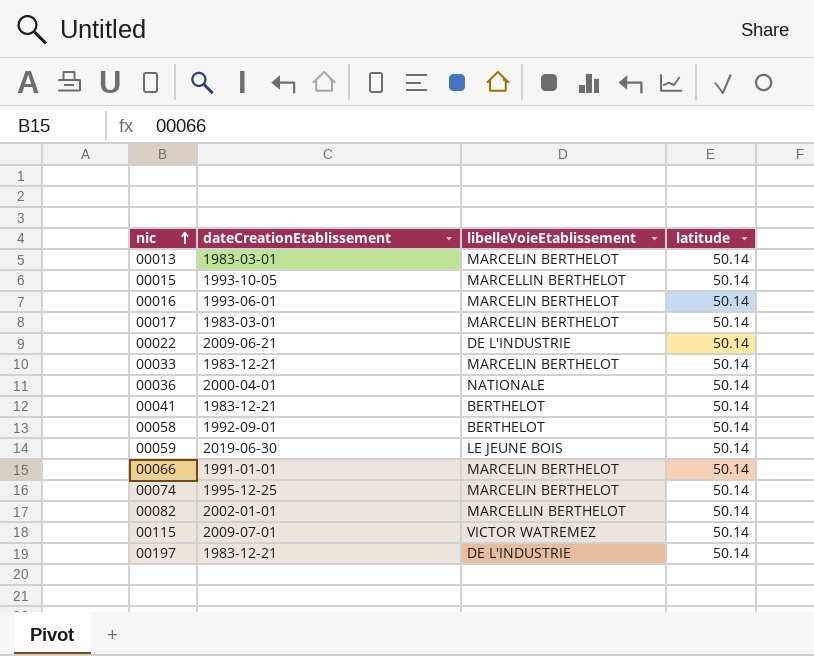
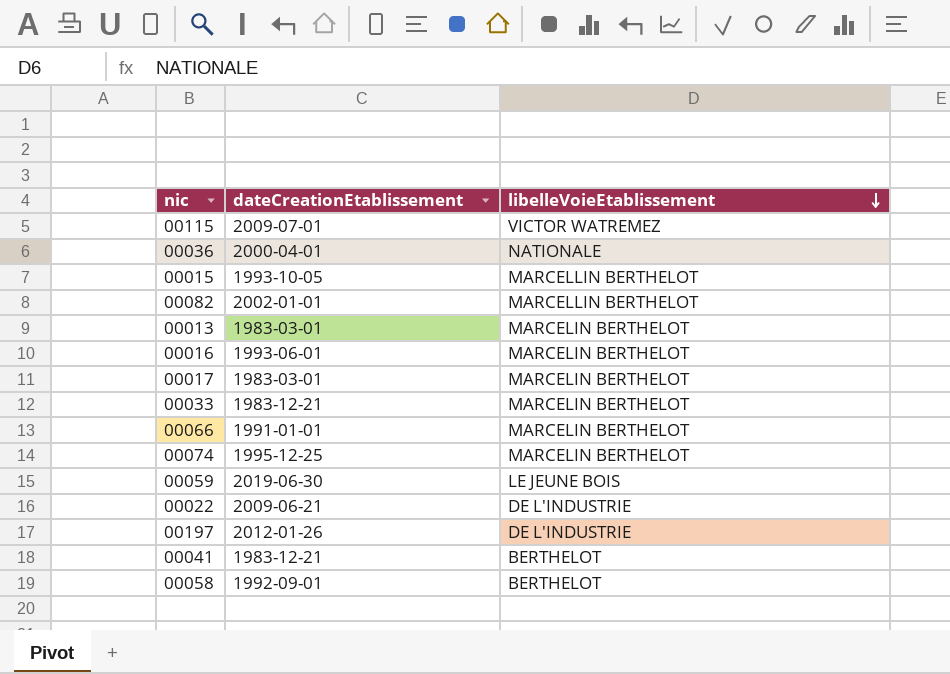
row order: nic ascending -> libelleVoieEtablissement descending
column latitude | position: 4 -> none
00197 | dateCreationEtablissement: 1983-12-21 -> 2012-01-26

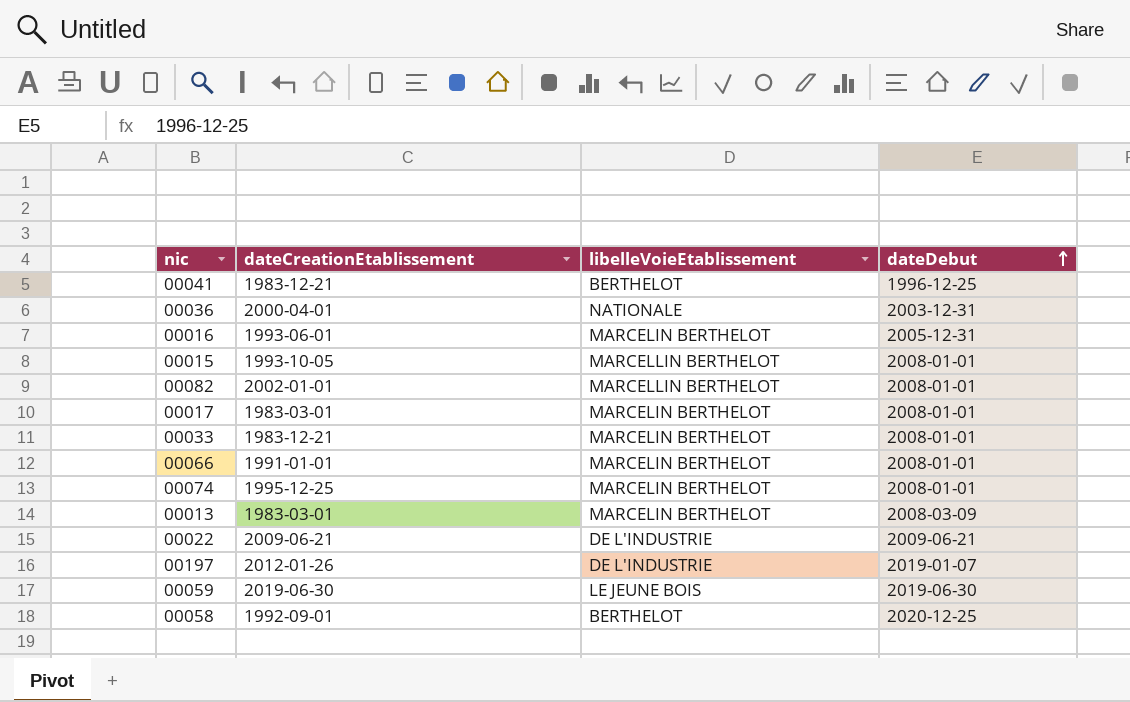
row order: libelleVoieEtablissement descending -> dateDebut ascending
column dateDebut | position: none -> 4
row 00115: 2009-07-01 | VICTOR WATREMEZ -> none

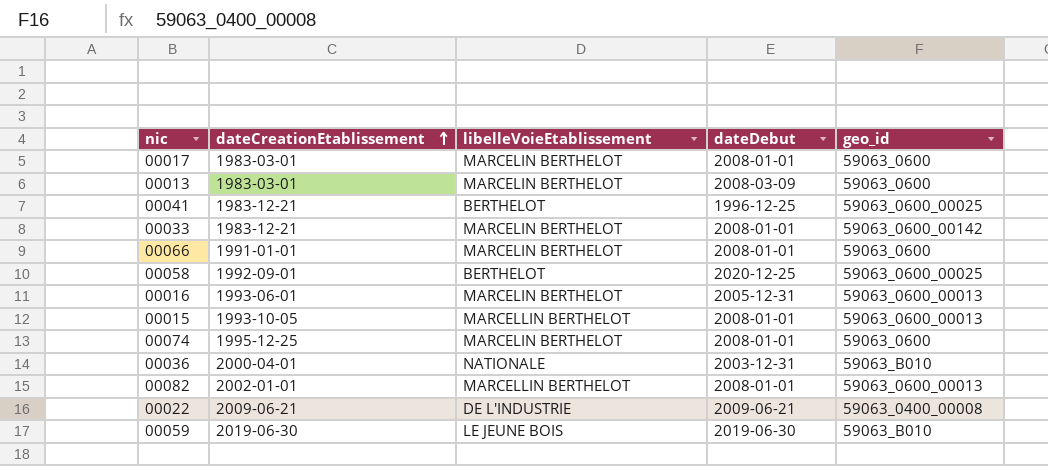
row order: dateDebut ascending -> dateCreationEtablissement ascending
column geo_id | position: none -> 5
row 00197: 2012-01-26 | DE L'INDUSTRIE | 2019-01-07 -> none

